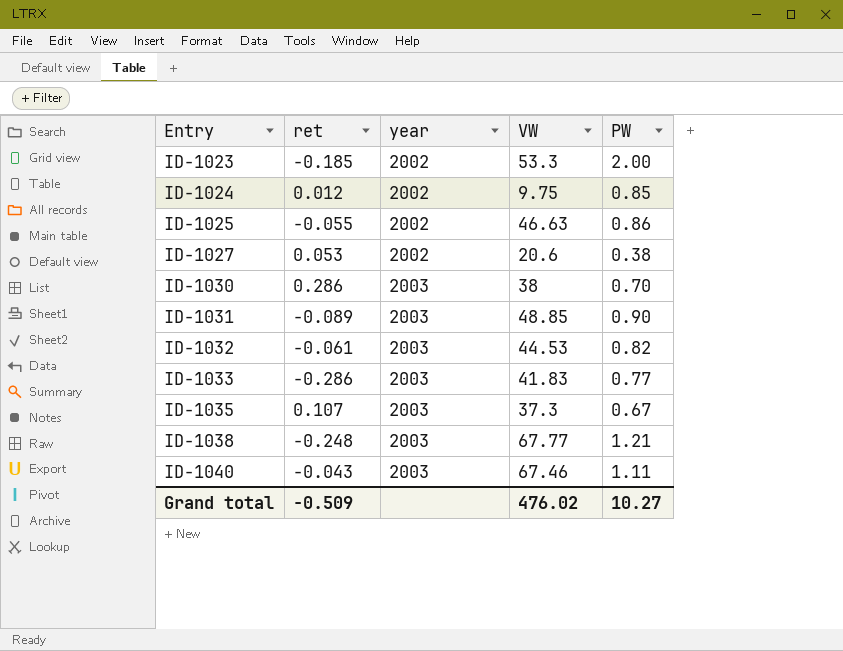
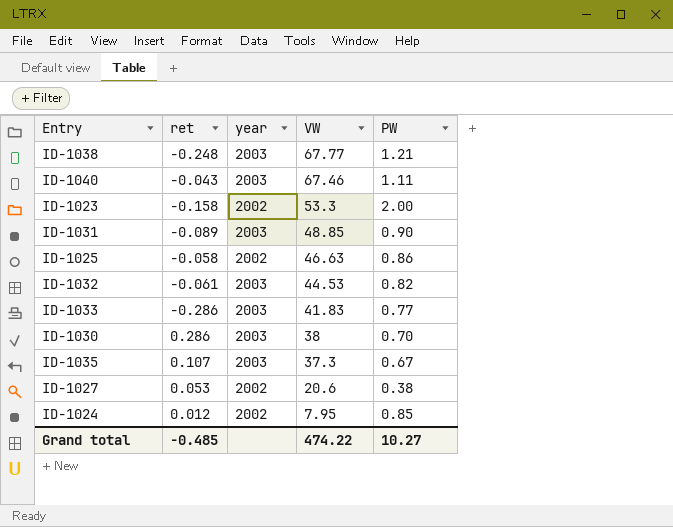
row order: Entry ascending -> VW descending
ID-1023 | ret: -0.185 -> -0.158
ID-1025 | ret: -0.055 -> -0.058
ID-1024 | VW: 9.75 -> 7.95
Grand total | ret: -0.509 -> -0.485
Grand total | VW: 476.02 -> 474.22

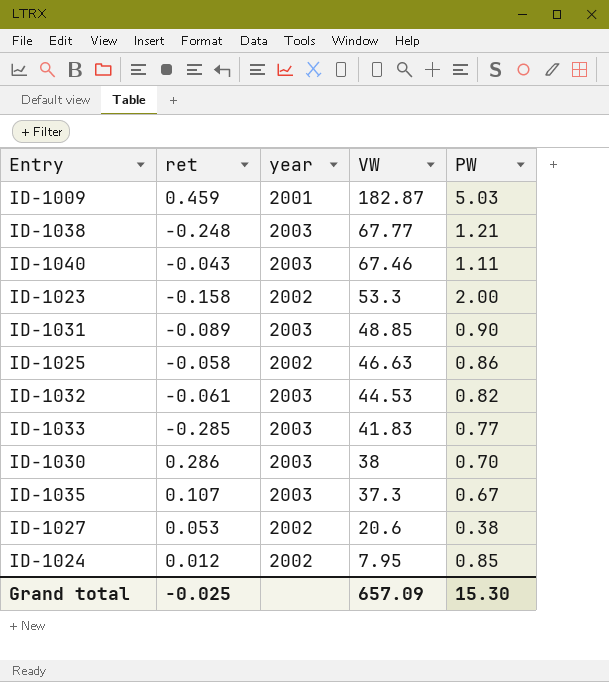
row ID-1009: none -> 0.459 | 2001 | 182.87 | 5.03
ID-1033 | ret: -0.286 -> -0.285
Grand total | ret: -0.485 -> -0.025
Grand total | VW: 474.22 -> 657.09
Grand total | PW: 10.27 -> 15.30

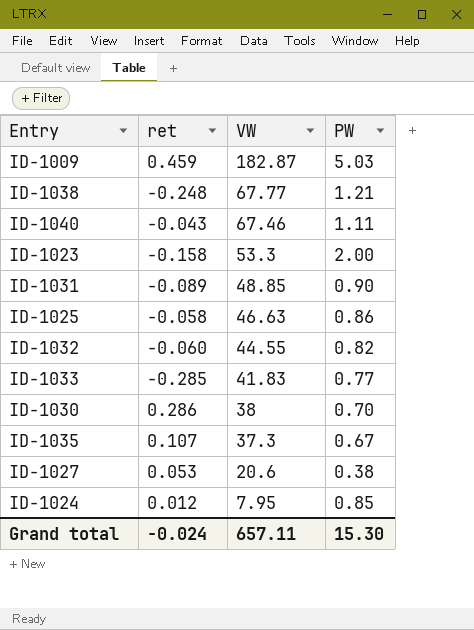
column year | position: 3 -> none
ID-1032 | ret: -0.061 -> -0.060
ID-1032 | VW: 44.53 -> 44.55
Grand total | ret: -0.025 -> -0.024
Grand total | VW: 657.09 -> 657.11

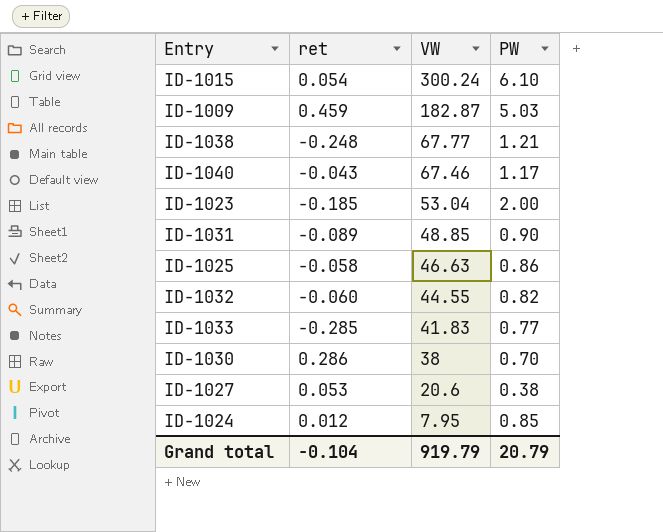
row ID-1035: 0.107 | 37.3 | 0.67 -> none
row ID-1015: none -> 0.054 | 300.24 | 6.10
ID-1040 | PW: 1.11 -> 1.17
ID-1023 | ret: -0.158 -> -0.185
ID-1023 | VW: 53.3 -> 53.04
Grand total | ret: -0.024 -> -0.104
Grand total | VW: 657.11 -> 919.79
Grand total | PW: 15.30 -> 20.79

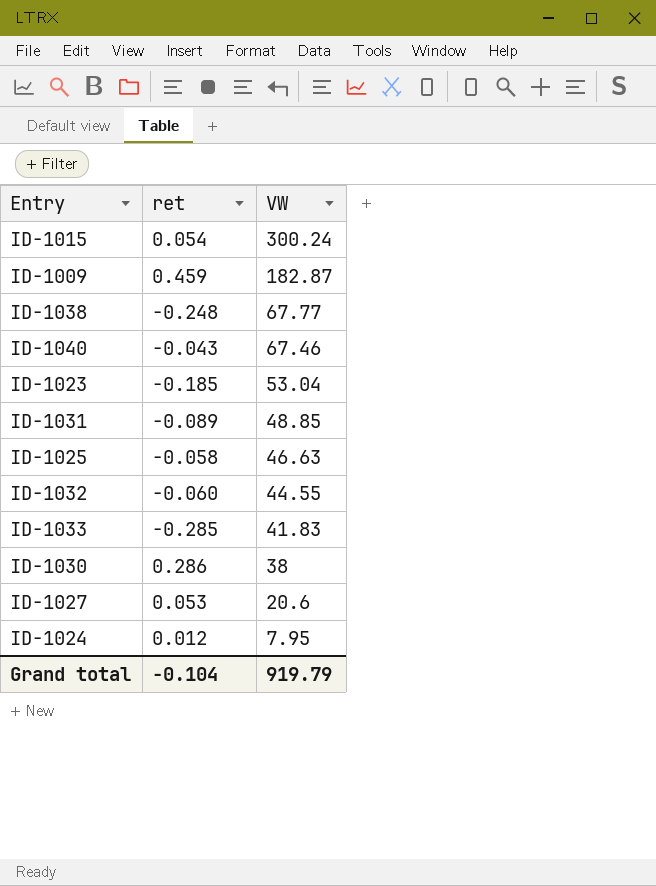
column PW | position: 4 -> none

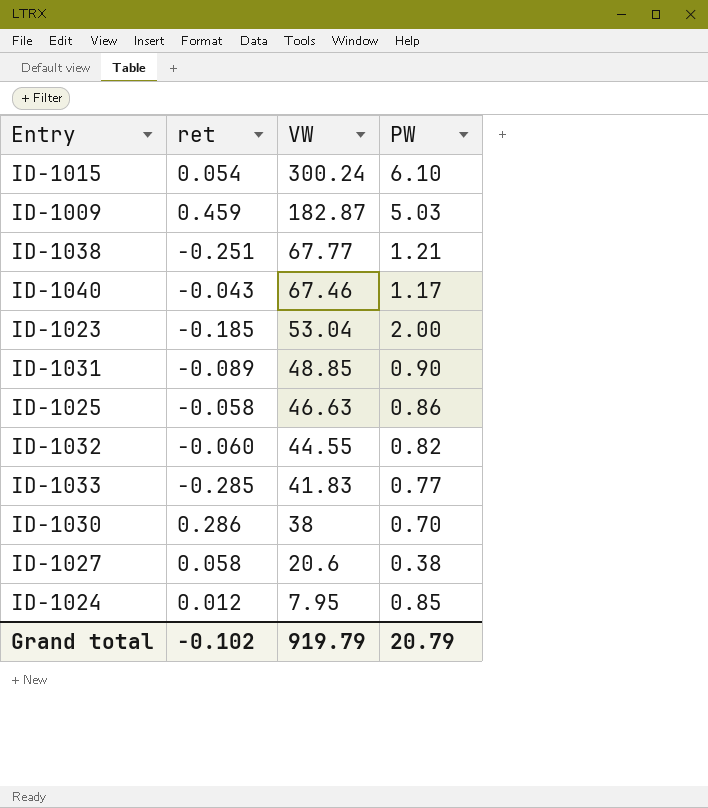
column PW | position: none -> 4
ID-1038 | ret: -0.248 -> -0.251
ID-1027 | ret: 0.053 -> 0.058
Grand total | ret: -0.104 -> -0.102

